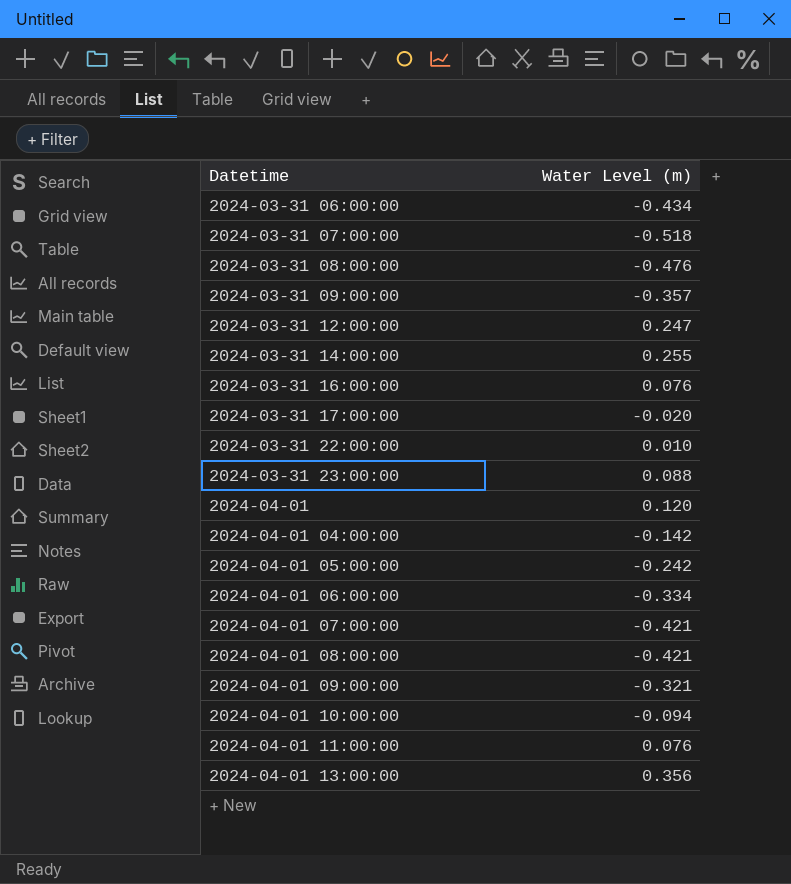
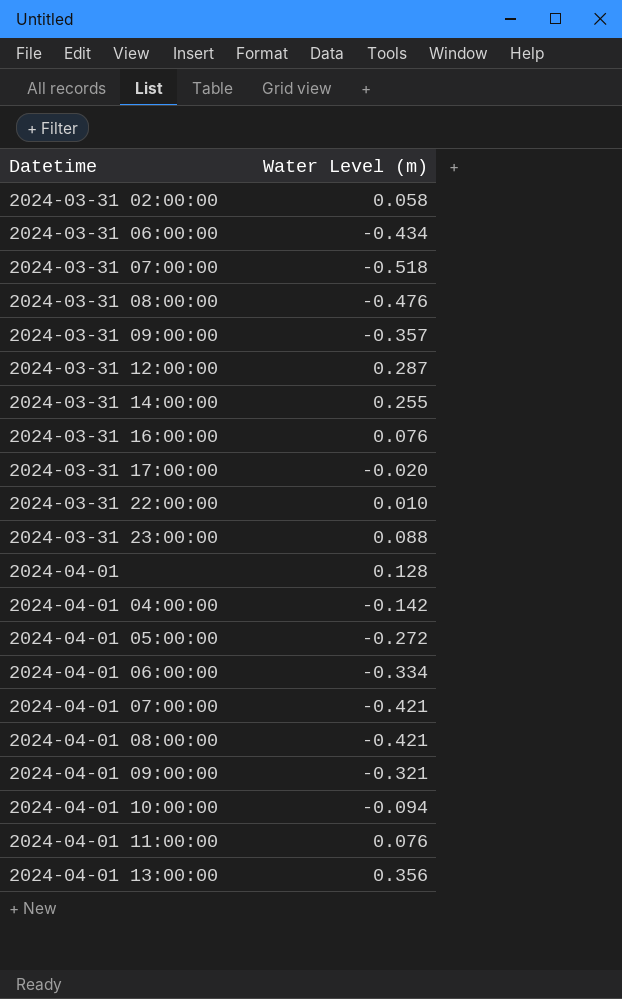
row 2024-03-31 02:00:00: none -> 0.058
2024-03-31 12:00:00 | Water Level (m): 0.247 -> 0.287
2024-04-01 | Water Level (m): 0.120 -> 0.128
2024-04-01 05:00:00 | Water Level (m): -0.242 -> -0.272

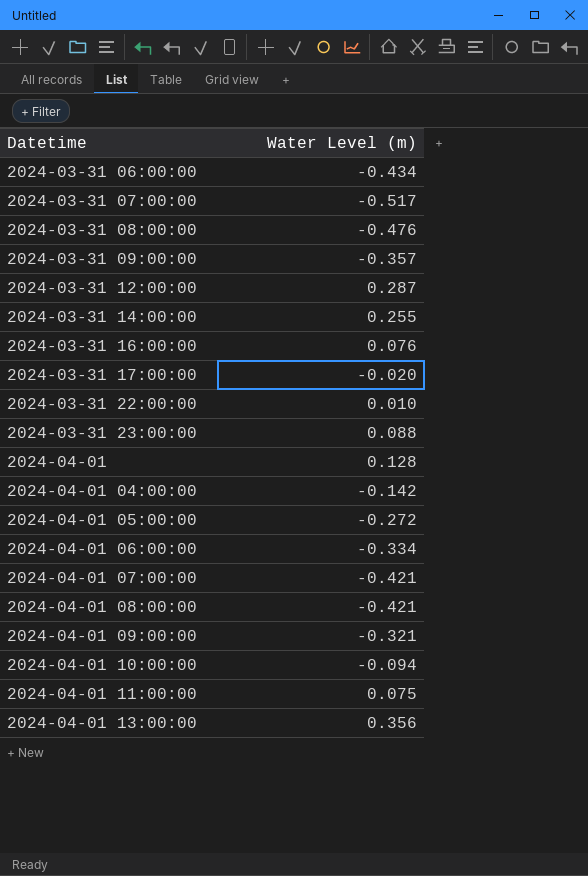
row 2024-03-31 02:00:00: 0.058 -> none
2024-03-31 07:00:00 | Water Level (m): -0.518 -> -0.517
2024-04-01 11:00:00 | Water Level (m): 0.076 -> 0.075

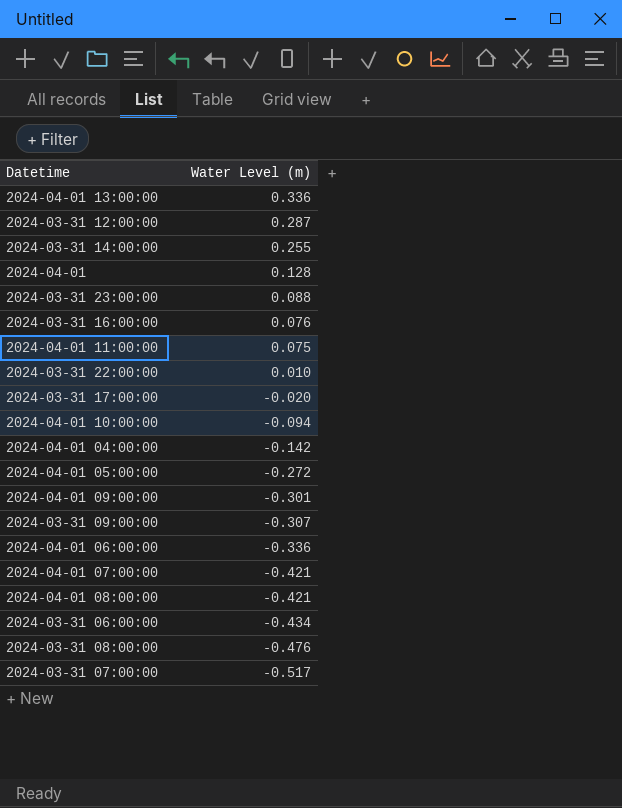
row order: Datetime ascending -> Water Level (m) descending
2024-04-01 13:00:00 | Water Level (m): 0.356 -> 0.336
2024-04-01 09:00:00 | Water Level (m): -0.321 -> -0.301
2024-03-31 09:00:00 | Water Level (m): -0.357 -> -0.307
2024-04-01 06:00:00 | Water Level (m): -0.334 -> -0.336

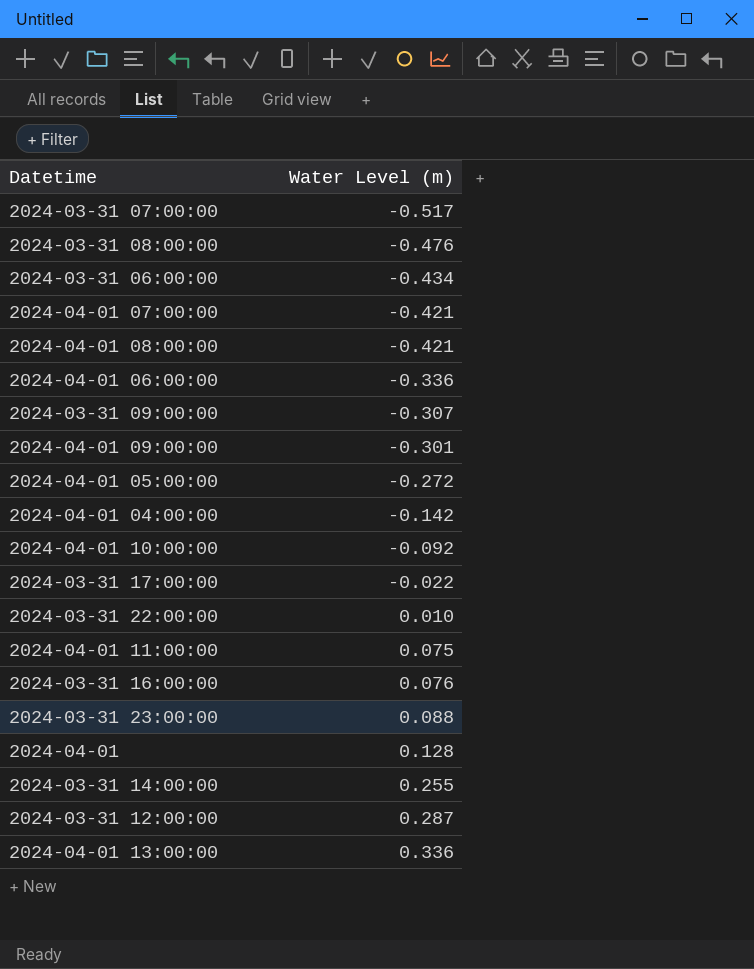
row order: Water Level (m) descending -> Water Level (m) ascending
2024-04-01 10:00:00 | Water Level (m): -0.094 -> -0.092
2024-03-31 17:00:00 | Water Level (m): -0.020 -> -0.022

